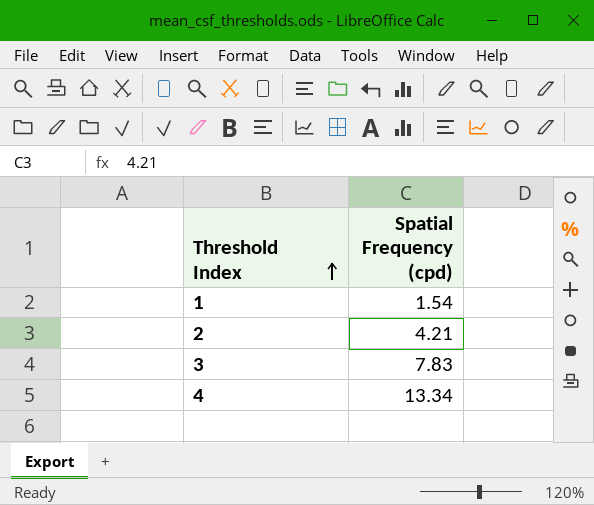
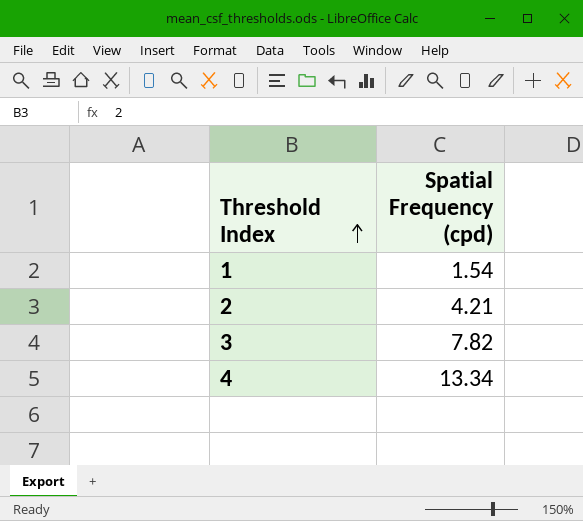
3 | Spatial Frequency (cpd): 7.83 -> 7.82

